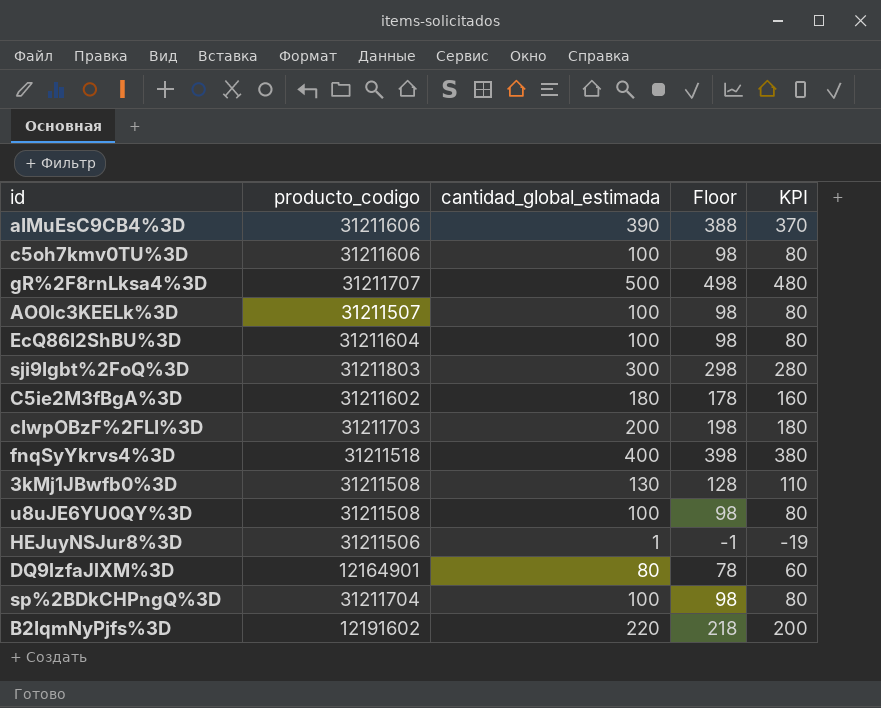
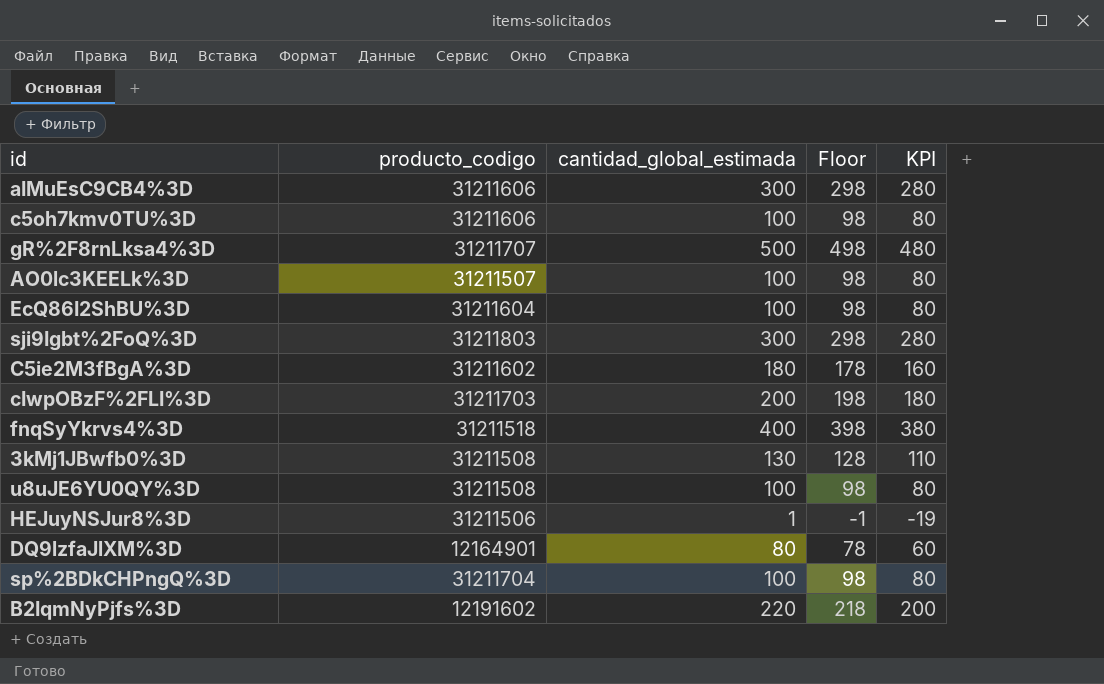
aIMuEsC9CB4%3D | cantidad_global_estimada: 390 -> 300
aIMuEsC9CB4%3D | Floor: 388 -> 298
aIMuEsC9CB4%3D | KPI: 370 -> 280

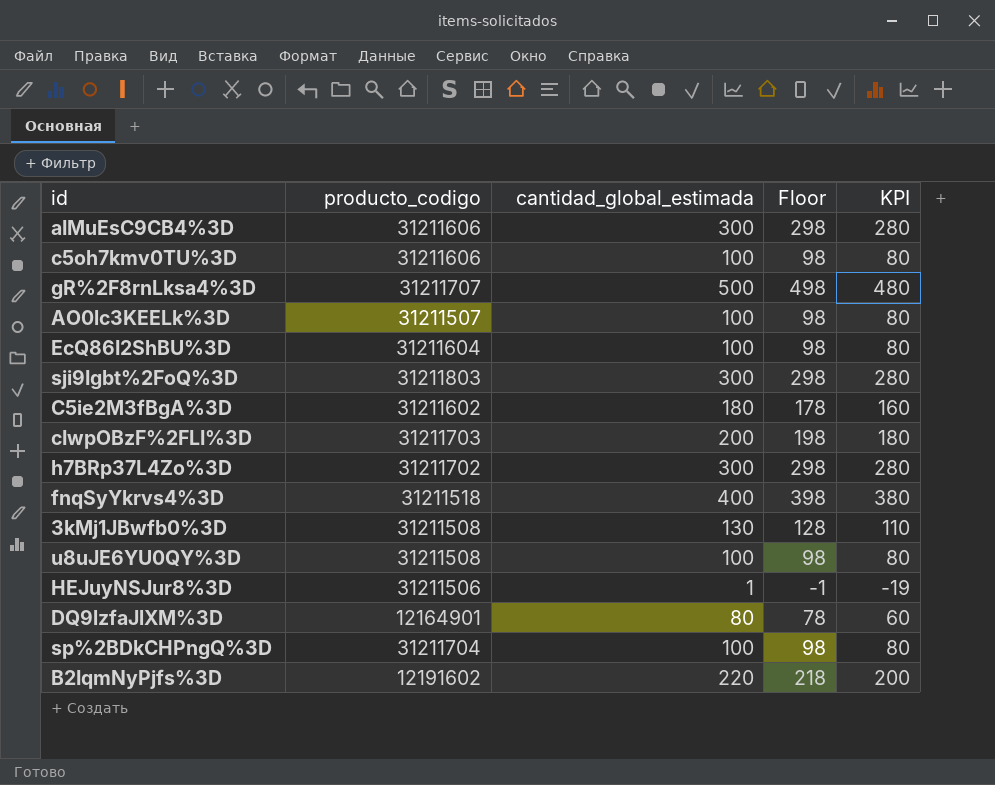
row h7BRp37L4Zo%3D: none -> 31211702 | 300 | 298 | 280

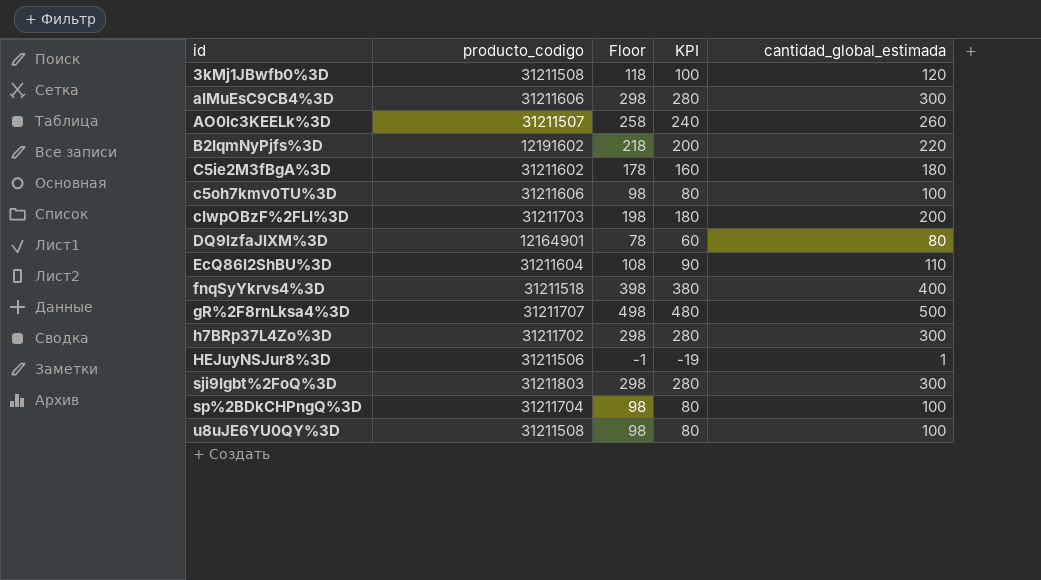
row order: none -> id ascending
column cantidad_global_estimada | position: 3 -> 5
3kMj1JBwfb0%3D | Floor: 128 -> 118
3kMj1JBwfb0%3D | KPI: 110 -> 100
3kMj1JBwfb0%3D | cantidad_global_estimada: 130 -> 120
AO0lc3KEELk%3D | Floor: 98 -> 258
AO0lc3KEELk%3D | KPI: 80 -> 240
AO0lc3KEELk%3D | cantidad_global_estimada: 100 -> 260
EcQ86I2ShBU%3D | Floor: 98 -> 108
EcQ86I2ShBU%3D | KPI: 80 -> 90
EcQ86I2ShBU%3D | cantidad_global_estimada: 100 -> 110

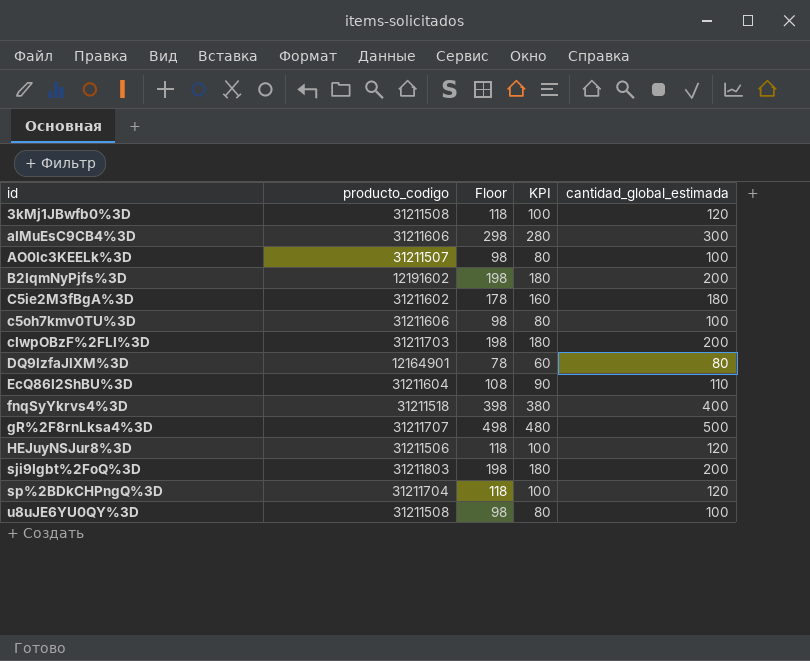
row h7BRp37L4Zo%3D: 31211702 | 298 | 280 | 300 -> none
AO0lc3KEELk%3D | Floor: 258 -> 98
AO0lc3KEELk%3D | KPI: 240 -> 80
AO0lc3KEELk%3D | cantidad_global_estimada: 260 -> 100
B2IqmNyPjfs%3D | Floor: 218 -> 198
B2IqmNyPjfs%3D | KPI: 200 -> 180
B2IqmNyPjfs%3D | cantidad_global_estimada: 220 -> 200
HEJuyNSJur8%3D | Floor: -1 -> 118
HEJuyNSJur8%3D | KPI: -19 -> 100
HEJuyNSJur8%3D | cantidad_global_estimada: 1 -> 120
sji9Igbt%2FoQ%3D | Floor: 298 -> 198
sji9Igbt%2FoQ%3D | KPI: 280 -> 180
sji9Igbt%2FoQ%3D | cantidad_global_estimada: 300 -> 200
sp%2BDkCHPngQ%3D | Floor: 98 -> 118
sp%2BDkCHPngQ%3D | KPI: 80 -> 100
sp%2BDkCHPngQ%3D | cantidad_global_estimada: 100 -> 120

